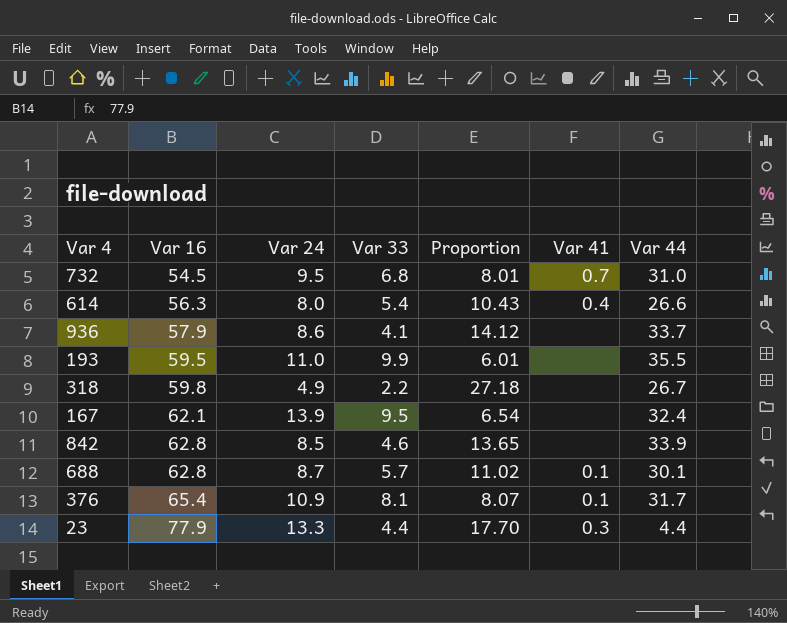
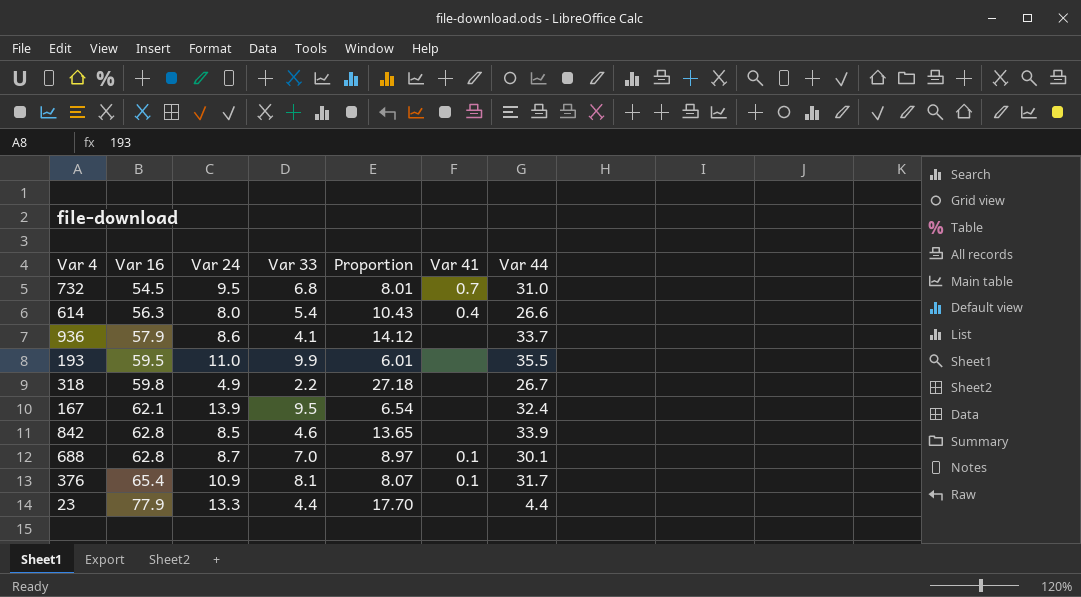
688 | Var 33: 5.7 -> 7.0
688 | Proportion: 11.02 -> 8.97
23 | Var 41: 0.3 -> none

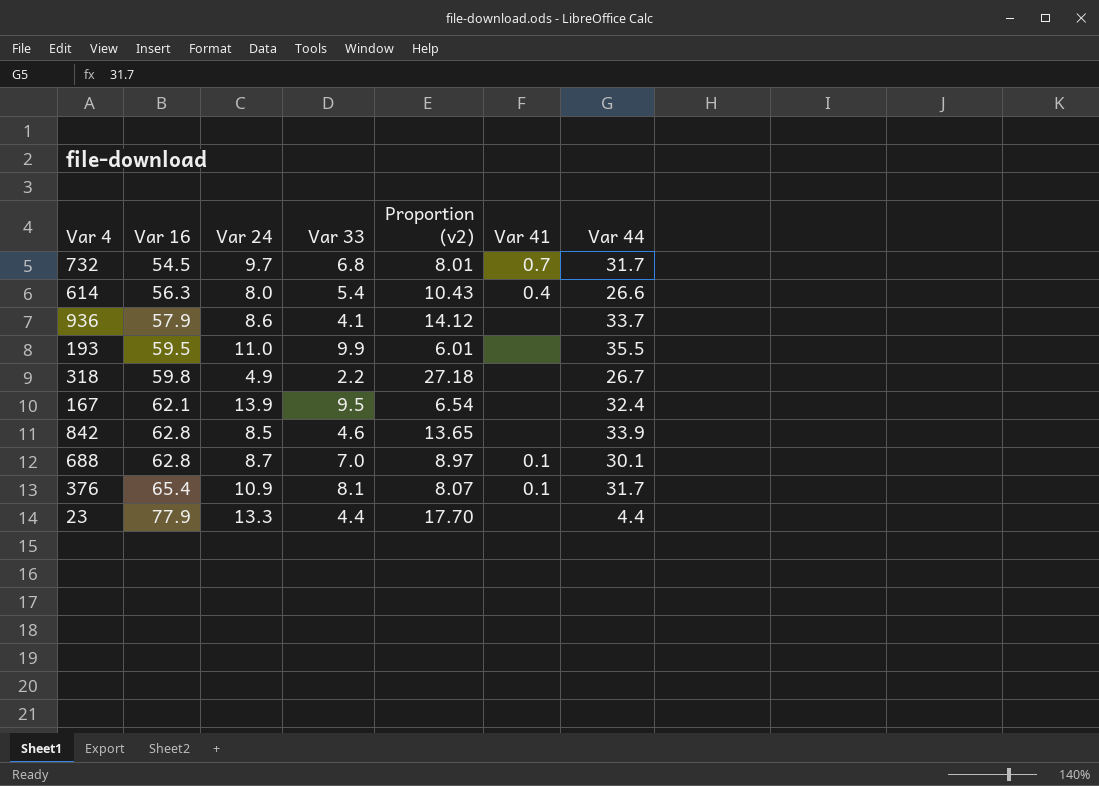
column name: Proportion -> Proportion (v2)
732 | Var 24: 9.5 -> 9.7
732 | Var 44: 31.0 -> 31.7

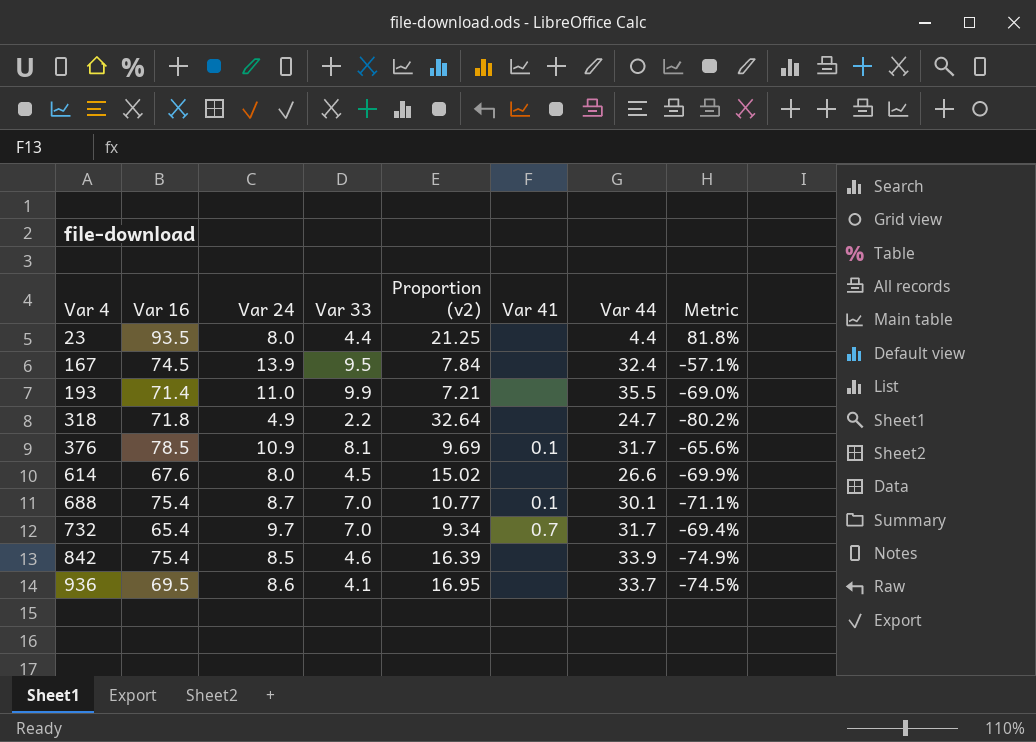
row order: Var 16 ascending -> Var 4 ascending
column Metric | formula: none -> ([Var 24] - [Var 44]) / [Var 44]
23 | Var 16: 77.9 -> 93.5
23 | Var 24: 13.3 -> 8.0
23 | Proportion (v2): 17.70 -> 21.25
167 | Var 16: 62.1 -> 74.5
167 | Proportion (v2): 6.54 -> 7.84
193 | Var 16: 59.5 -> 71.4
193 | Proportion (v2): 6.01 -> 7.21
318 | Var 16: 59.8 -> 71.8
318 | Proportion (v2): 27.18 -> 32.64
318 | Var 44: 26.7 -> 24.7
376 | Var 16: 65.4 -> 78.5
376 | Proportion (v2): 8.07 -> 9.69
614 | Var 16: 56.3 -> 67.6
614 | Var 33: 5.4 -> 4.5
614 | Proportion (v2): 10.43 -> 15.02
614 | Var 41: 0.4 -> none
688 | Var 16: 62.8 -> 75.4
688 | Proportion (v2): 8.97 -> 10.77
732 | Var 16: 54.5 -> 65.4
732 | Var 33: 6.8 -> 7.0
732 | Proportion (v2): 8.01 -> 9.34
842 | Var 16: 62.8 -> 75.4
842 | Proportion (v2): 13.65 -> 16.39
936 | Var 16: 57.9 -> 69.5
936 | Proportion (v2): 14.12 -> 16.95

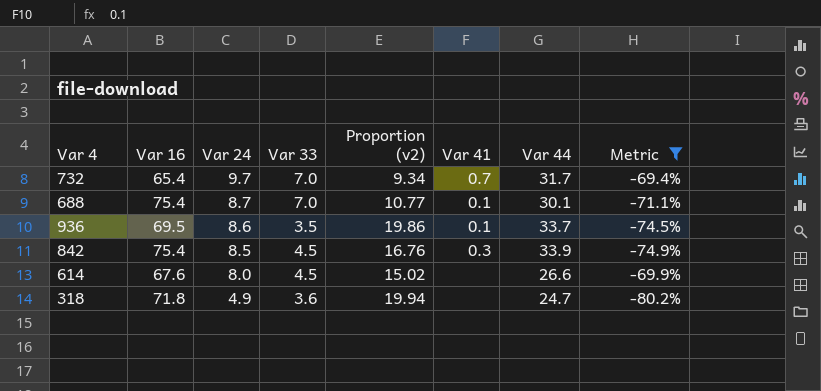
filter: none -> Metric <= -69.4%
row order: Var 4 ascending -> Var 24 descending
936 | Var 33: 4.1 -> 3.5
936 | Proportion (v2): 16.95 -> 19.86
936 | Var 41: none -> 0.1
842 | Var 33: 4.6 -> 4.5
842 | Proportion (v2): 16.39 -> 16.76
842 | Var 41: none -> 0.3
318 | Var 33: 2.2 -> 3.6
318 | Proportion (v2): 32.64 -> 19.94

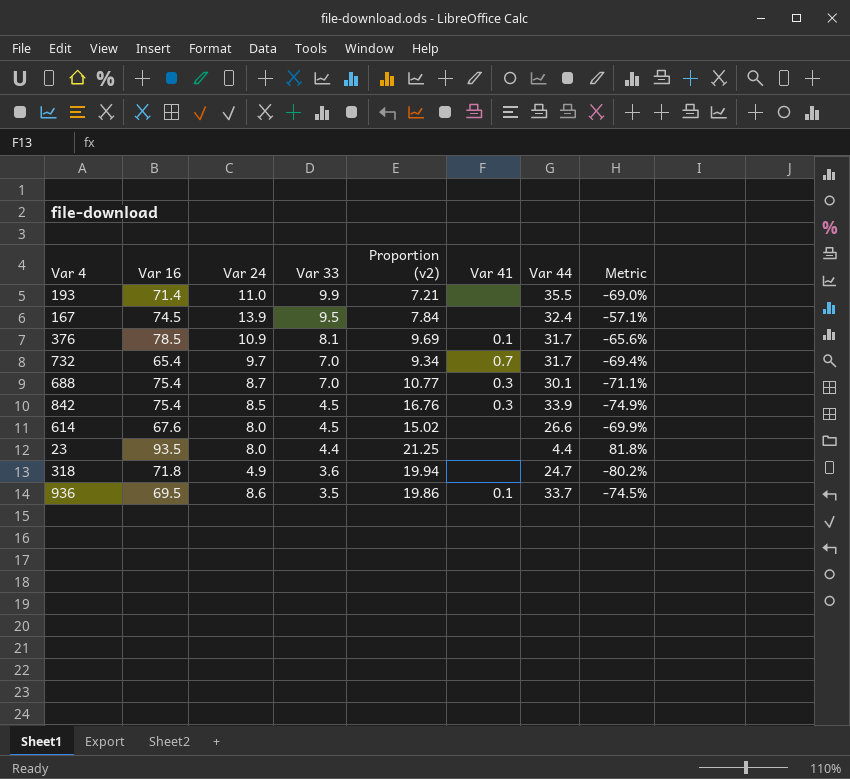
filter: Metric <= -69.4% -> none
row order: Var 24 descending -> Var 33 descending
688 | Var 41: 0.1 -> 0.3

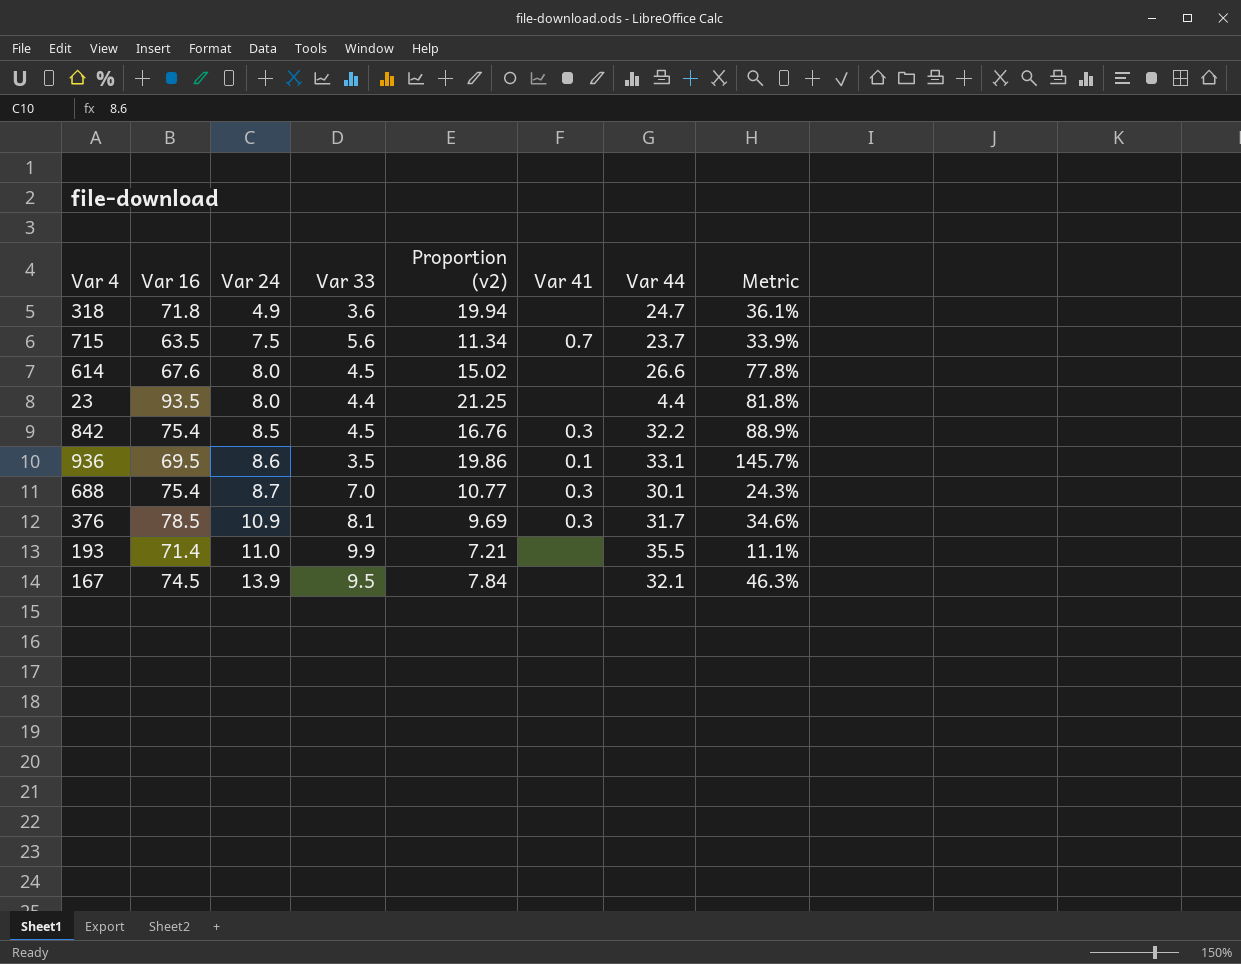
row order: Var 33 descending -> Var 24 ascending
column Metric | formula: ([Var 24] - [Var 44]) / [Var 44] -> ([Var 24] - [Var 33]) / [Var 33]
row 732: 65.4 | 9.7 | 7.0 | 9.34 | 0.7 | 31.7 | -69.4% -> none
row 715: none -> 63.5 | 7.5 | 5.6 | 11.34 | 0.7 | 23.7 | 33.9%
842 | Var 44: 33.9 -> 32.2
936 | Var 44: 33.7 -> 33.1
376 | Var 41: 0.1 -> 0.3
167 | Var 44: 32.4 -> 32.1

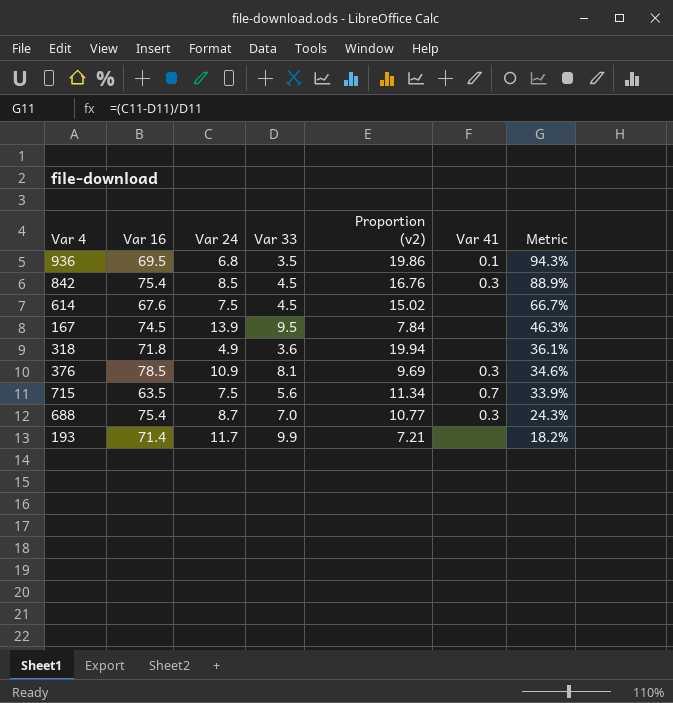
row order: Var 24 ascending -> Metric descending
column Var 44 | position: 7 -> none
row 23: 93.5 | 8.0 | 4.4 | 21.25 | none | 4.4 | 81.8% -> none
936 | Var 24: 8.6 -> 6.8
936 | Metric: 145.7% -> 94.3%
614 | Var 24: 8.0 -> 7.5
614 | Metric: 77.8% -> 66.7%
193 | Var 24: 11.0 -> 11.7
193 | Metric: 11.1% -> 18.2%

